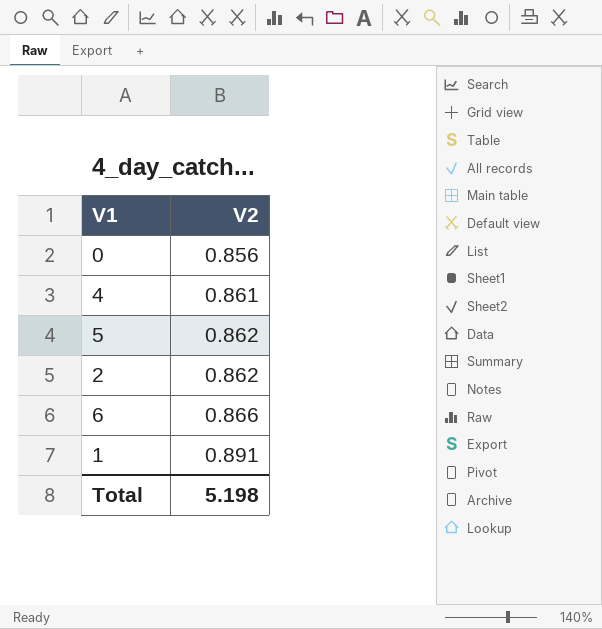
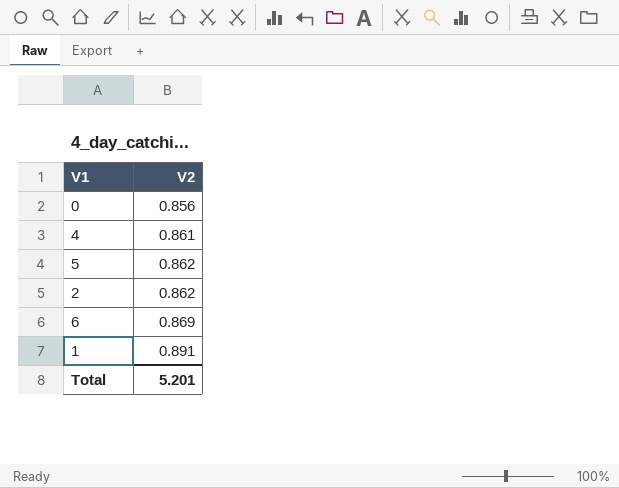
6 | V2: 0.866 -> 0.869
Total | V2: 5.198 -> 5.201

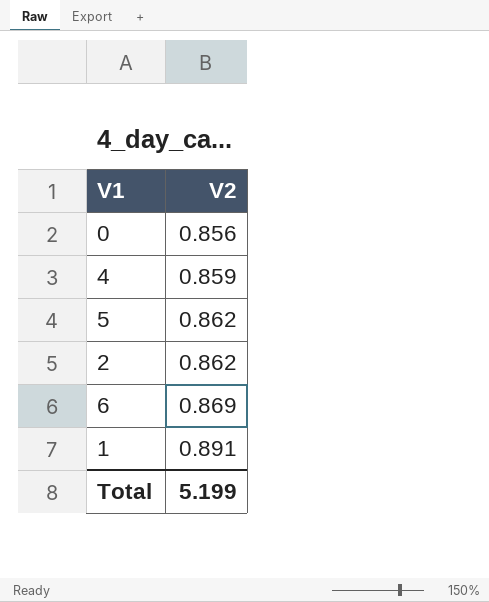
4 | V2: 0.861 -> 0.859
Total | V2: 5.201 -> 5.199

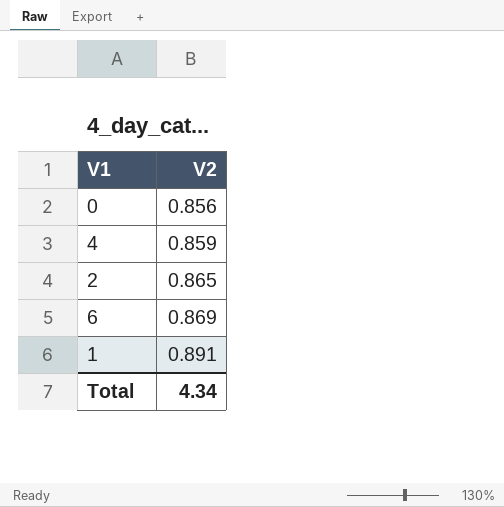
row 5: 0.862 -> none
2 | V2: 0.862 -> 0.865
Total | V2: 5.199 -> 4.34

